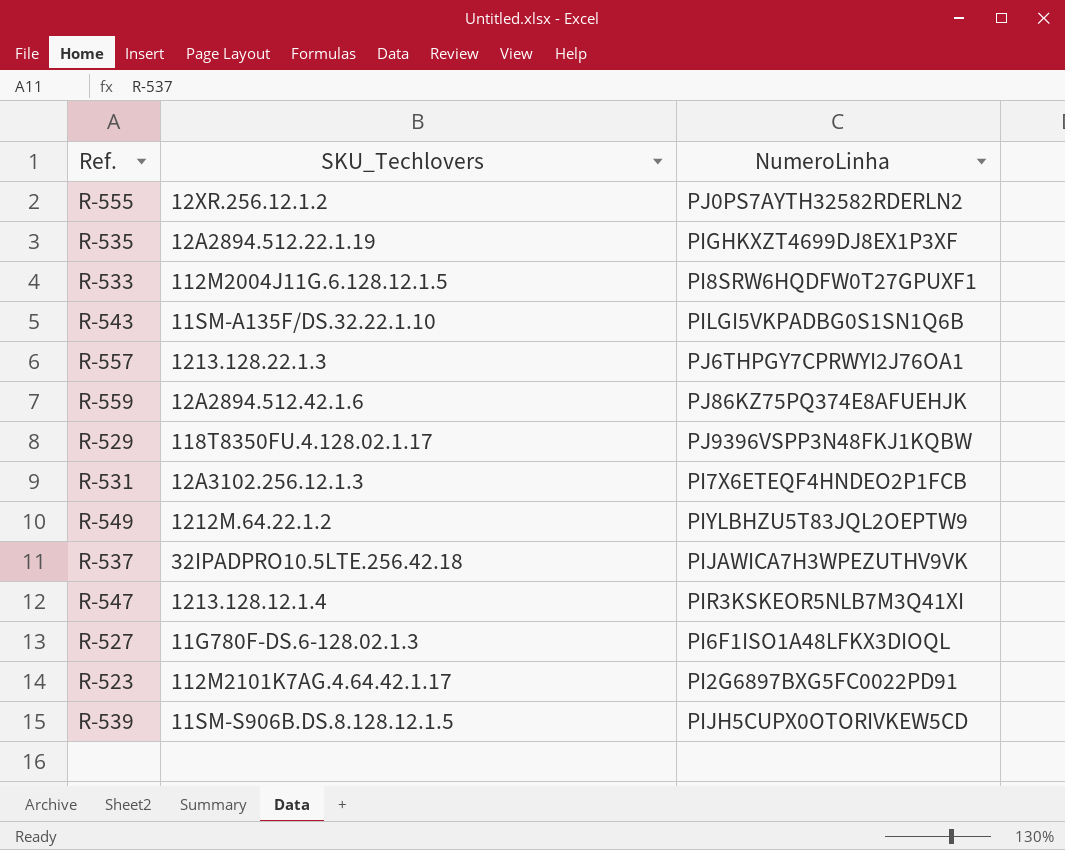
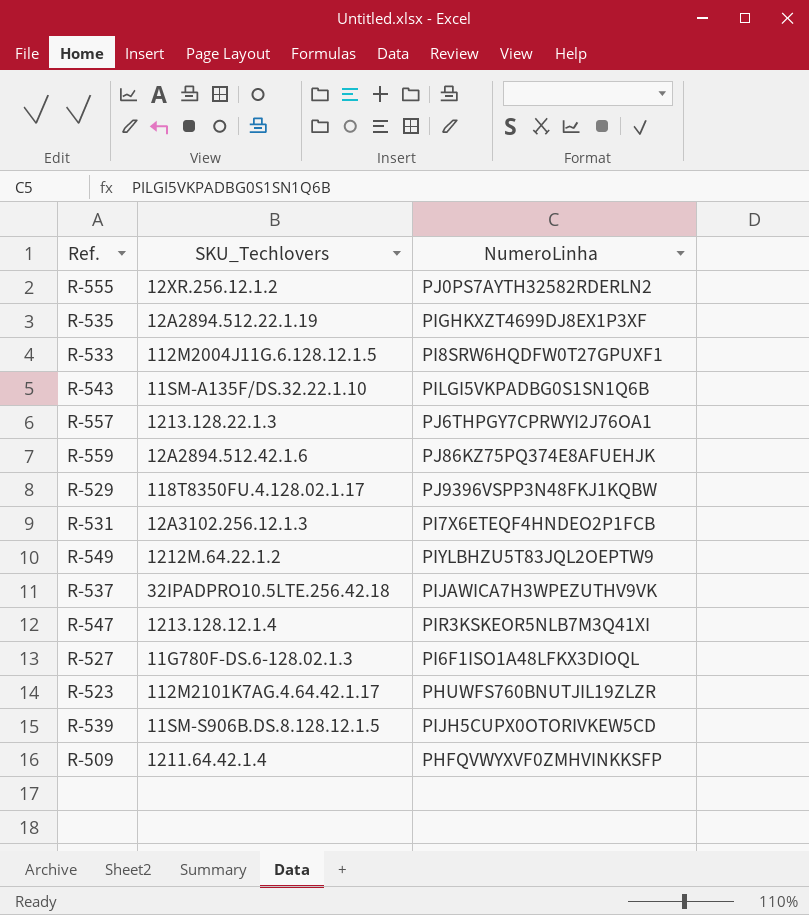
R-523 | NumeroLinha: PI2G6897BXG5FC0022PD91 -> PHUWFS760BNUTJIL19ZLZR
row R-509: none -> 1211.64.42.1.4 | PHFQVWYXVF0ZMHVINKKSFP

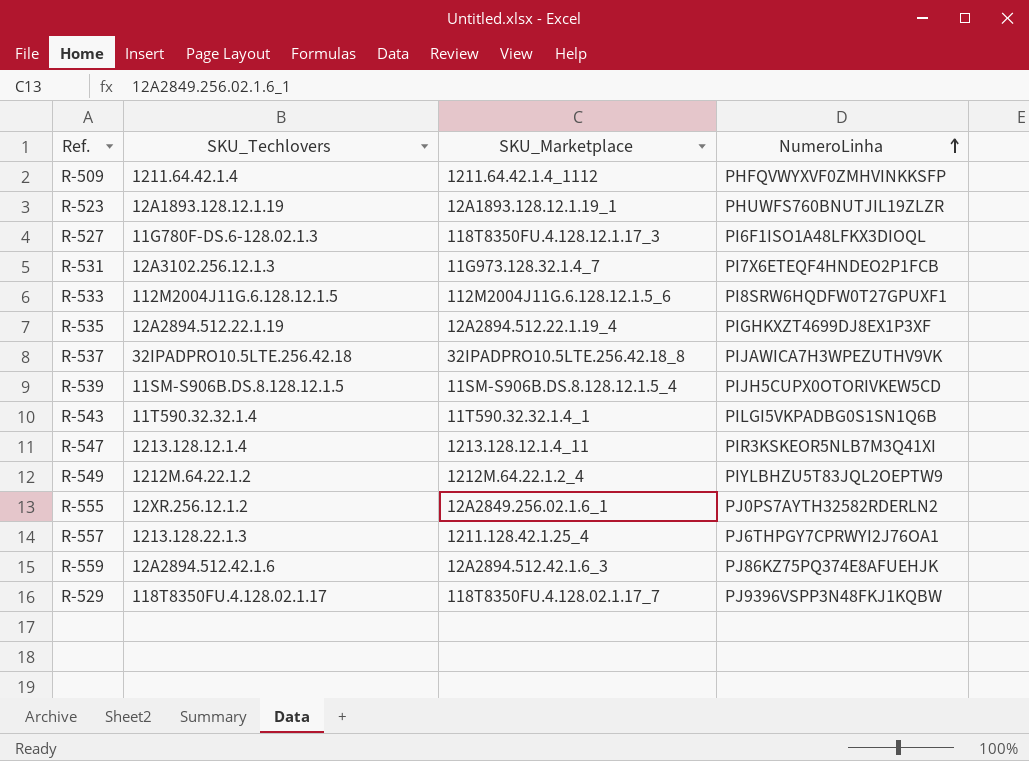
row order: none -> NumeroLinha ascending
column SKU_Marketplace | position: none -> 3
R-523 | SKU_Techlovers: 112M2101K7AG.4.64.42.1.17 -> 12A1893.128.12.1.19
R-543 | SKU_Techlovers: 11SM-A135F/DS.32.22.1.10 -> 11T590.32.32.1.4

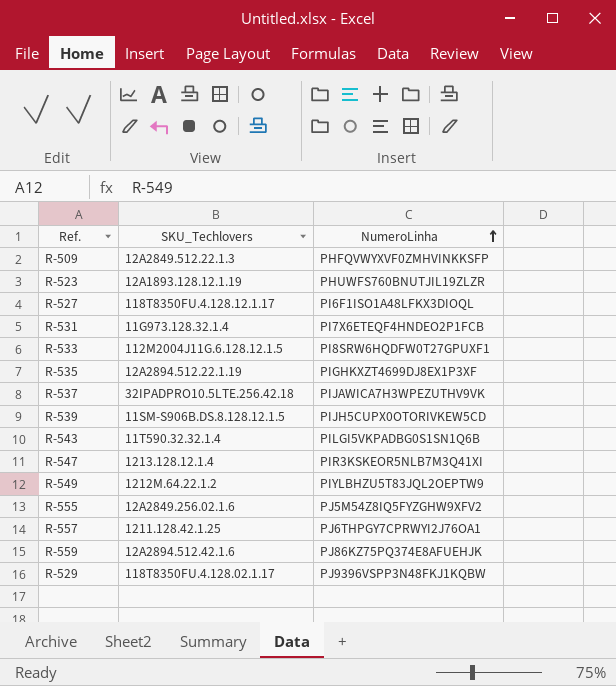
column SKU_Marketplace | position: 3 -> none
R-509 | SKU_Techlovers: 1211.64.42.1.4 -> 12A2849.512.22.1.3
R-527 | SKU_Techlovers: 11G780F-DS.6-128.02.1.3 -> 118T8350FU.4.128.12.1.17
R-531 | SKU_Techlovers: 12A3102.256.12.1.3 -> 11G973.128.32.1.4
R-555 | SKU_Techlovers: 12XR.256.12.1.2 -> 12A2849.256.02.1.6
R-555 | NumeroLinha: PJ0PS7AYTH32582RDERLN2 -> PJ5M54Z8IQ5FYZGHW9XFV2
R-557 | SKU_Techlovers: 1213.128.22.1.3 -> 1211.128.42.1.25

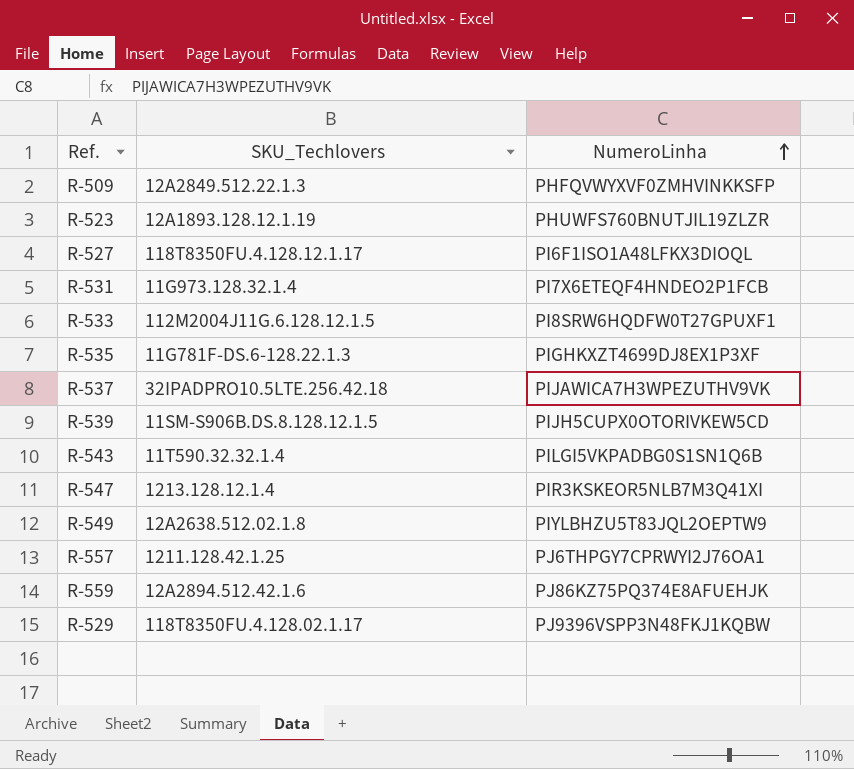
row R-555: 12A2849.256.02.1.6 | PJ5M54Z8IQ5FYZGHW9XFV2 -> none
R-535 | SKU_Techlovers: 12A2894.512.22.1.19 -> 11G781F-DS.6-128.22.1.3
R-549 | SKU_Techlovers: 1212M.64.22.1.2 -> 12A2638.512.02.1.8

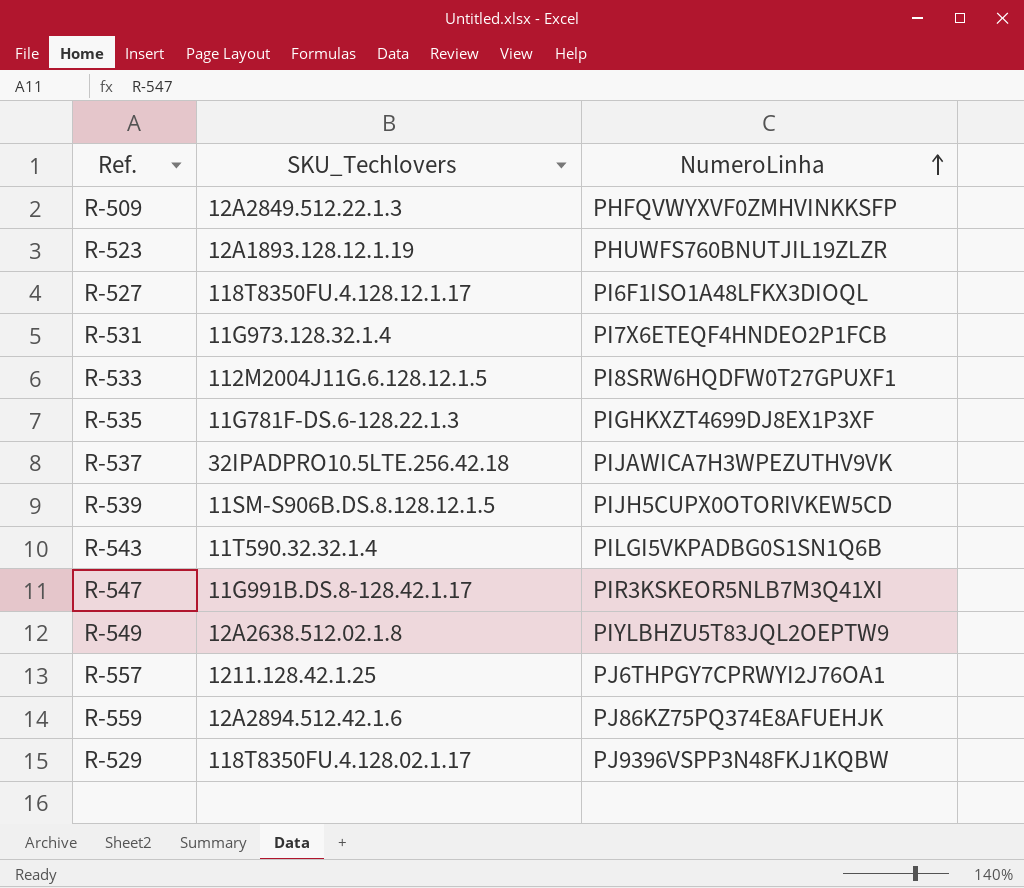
R-547 | SKU_Techlovers: 1213.128.12.1.4 -> 11G991B.DS.8-128.42.1.17

